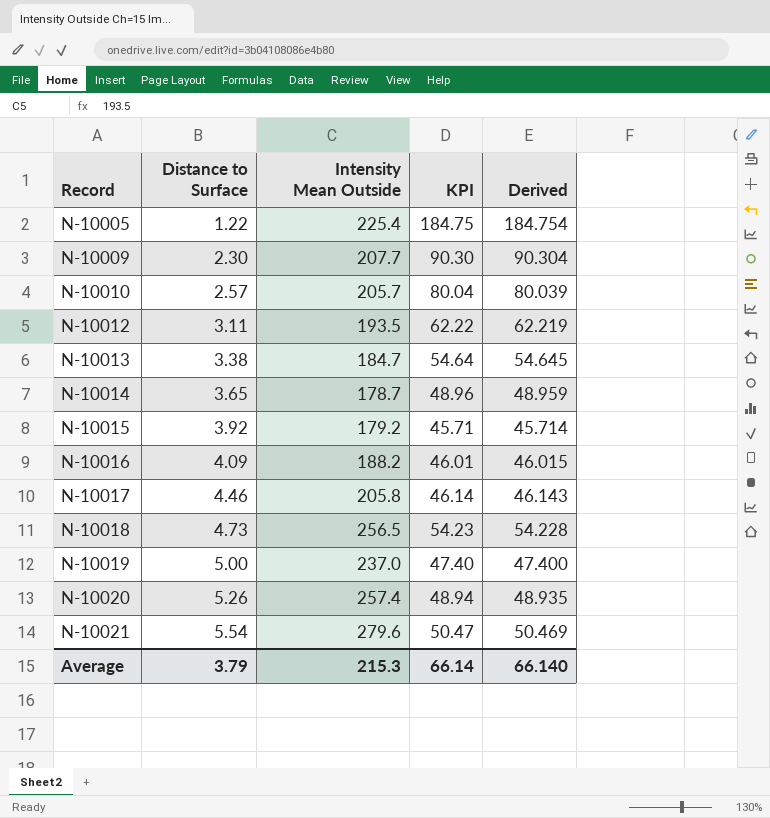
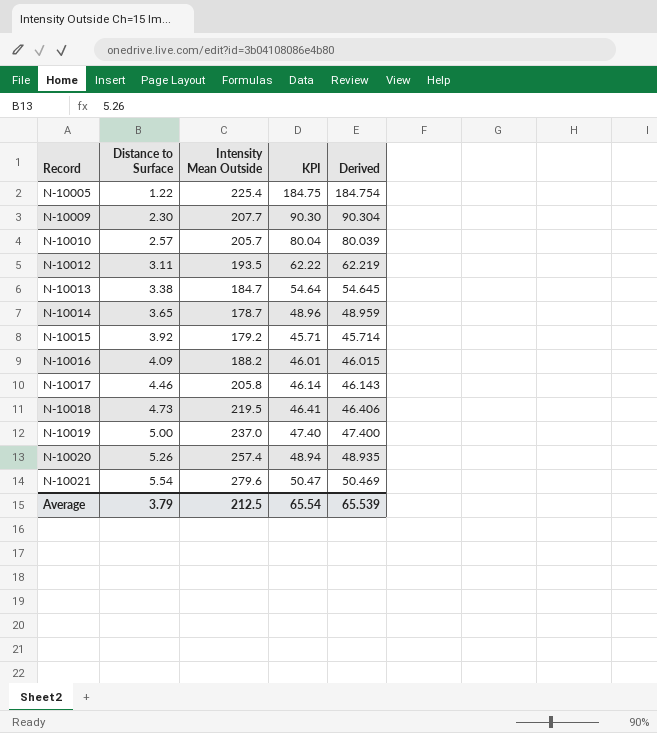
N-10018 | Intensity Mean Outside: 256.5 -> 219.5
N-10018 | KPI: 54.23 -> 46.41
N-10018 | Derived: 54.228 -> 46.406
Average | Intensity Mean Outside: 215.3 -> 212.5
Average | KPI: 66.14 -> 65.54
Average | Derived: 66.140 -> 65.539

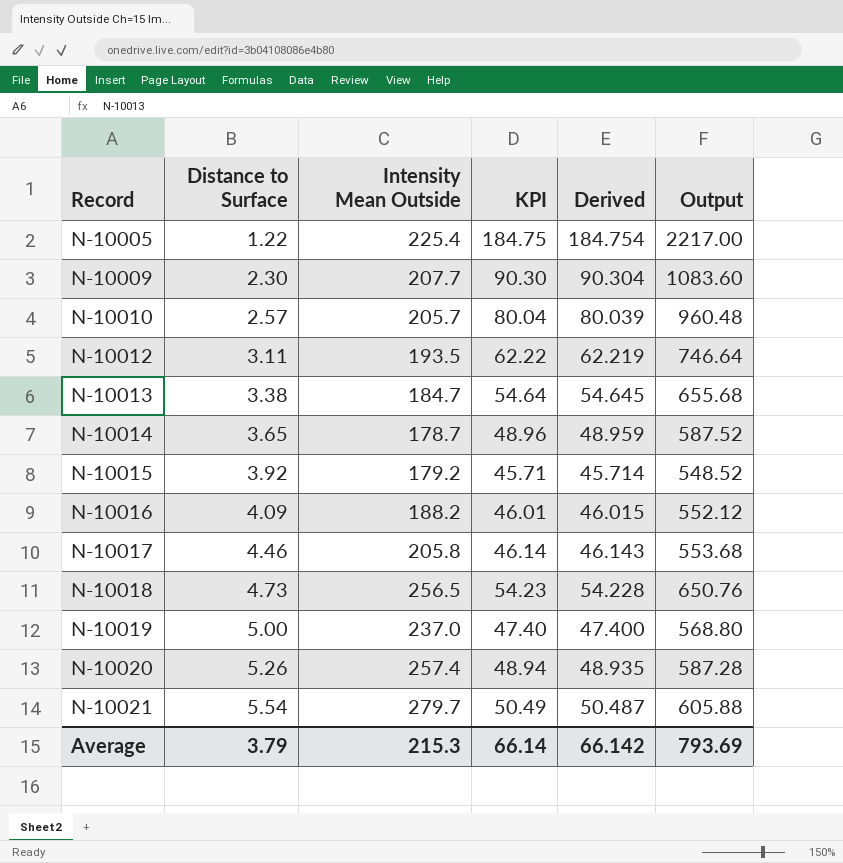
column Output | formula: none -> [KPI] * 12
N-10018 | Intensity Mean Outside: 219.5 -> 256.5
N-10018 | KPI: 46.41 -> 54.23
N-10018 | Derived: 46.406 -> 54.228
N-10021 | Intensity Mean Outside: 279.6 -> 279.7
N-10021 | KPI: 50.47 -> 50.49
N-10021 | Derived: 50.469 -> 50.487
Average | Intensity Mean Outside: 212.5 -> 215.3
Average | KPI: 65.54 -> 66.14
Average | Derived: 65.539 -> 66.142

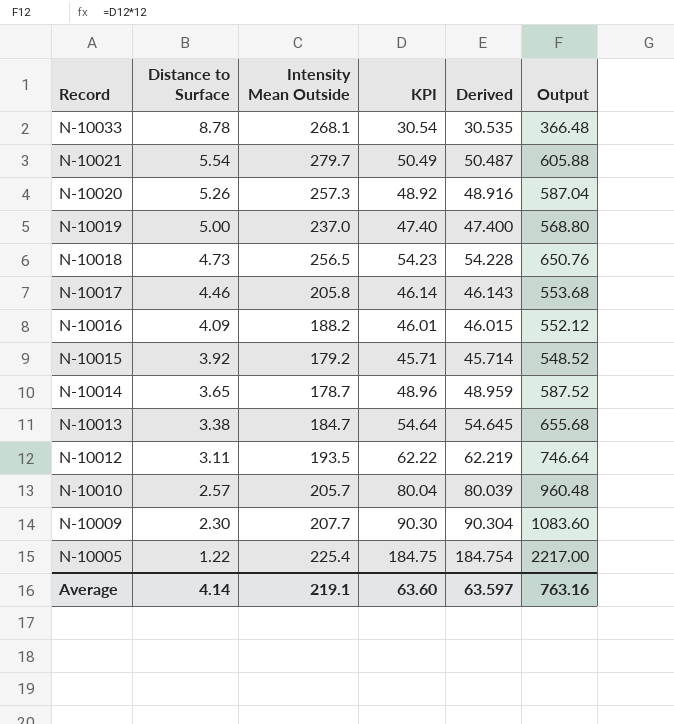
row order: Record ascending -> Record descending
row N-10033: none -> 8.78 | 268.1 | 30.54 | 30.535 | 366.48
N-10020 | Intensity Mean Outside: 257.4 -> 257.3
N-10020 | KPI: 48.94 -> 48.92
N-10020 | Derived: 48.935 -> 48.916
N-10020 | Output: 587.28 -> 587.04
Average | Distance to Surface: 3.79 -> 4.14
Average | Intensity Mean Outside: 215.3 -> 219.1
Average | KPI: 66.14 -> 63.60
Average | Derived: 66.142 -> 63.597
Average | Output: 793.69 -> 763.16

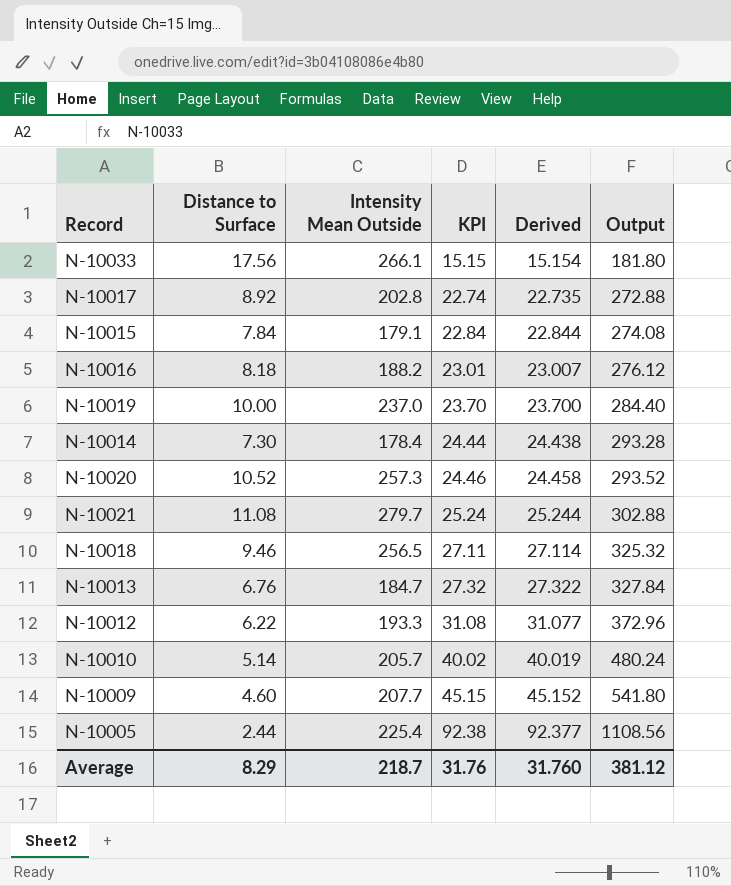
row order: Record descending -> KPI ascending
N-10033 | Distance to Surface: 8.78 -> 17.56
N-10033 | Intensity Mean Outside: 268.1 -> 266.1
N-10033 | KPI: 30.54 -> 15.15
N-10033 | Derived: 30.535 -> 15.154
N-10033 | Output: 366.48 -> 181.80
N-10017 | Distance to Surface: 4.46 -> 8.92
N-10017 | Intensity Mean Outside: 205.8 -> 202.8
N-10017 | KPI: 46.14 -> 22.74
N-10017 | Derived: 46.143 -> 22.735
N-10017 | Output: 553.68 -> 272.88
N-10015 | Distance to Surface: 3.92 -> 7.84
N-10015 | Intensity Mean Outside: 179.2 -> 179.1
N-10015 | KPI: 45.71 -> 22.84
N-10015 | Derived: 45.714 -> 22.844
N-10015 | Output: 548.52 -> 274.08
N-10016 | Distance to Surface: 4.09 -> 8.18
N-10016 | KPI: 46.01 -> 23.01
N-10016 | Derived: 46.015 -> 23.007
N-10016 | Output: 552.12 -> 276.12
N-10019 | Distance to Surface: 5.00 -> 10.00
N-10019 | KPI: 47.40 -> 23.70
N-10019 | Derived: 47.400 -> 23.700
N-10019 | Output: 568.80 -> 284.40
N-10014 | Distance to Surface: 3.65 -> 7.30
N-10014 | Intensity Mean Outside: 178.7 -> 178.4
N-10014 | KPI: 48.96 -> 24.44
N-10014 | Derived: 48.959 -> 24.438
N-10014 | Output: 587.52 -> 293.28
N-10020 | Distance to Surface: 5.26 -> 10.52
N-10020 | KPI: 48.92 -> 24.46
N-10020 | Derived: 48.916 -> 24.458
N-10020 | Output: 587.04 -> 293.52
N-10021 | Distance to Surface: 5.54 -> 11.08
N-10021 | KPI: 50.49 -> 25.24
N-10021 | Derived: 50.487 -> 25.244
N-10021 | Output: 605.88 -> 302.88
N-10018 | Distance to Surface: 4.73 -> 9.46
N-10018 | KPI: 54.23 -> 27.11
N-10018 | Derived: 54.228 -> 27.114
N-10018 | Output: 650.76 -> 325.32
N-10013 | Distance to Surface: 3.38 -> 6.76
N-10013 | KPI: 54.64 -> 27.32
N-10013 | Derived: 54.645 -> 27.322
N-10013 | Output: 655.68 -> 327.84
N-10012 | Distance to Surface: 3.11 -> 6.22
N-10012 | Intensity Mean Outside: 193.5 -> 193.3
N-10012 | KPI: 62.22 -> 31.08
N-10012 | Derived: 62.219 -> 31.077
N-10012 | Output: 746.64 -> 372.96
N-10010 | Distance to Surface: 2.57 -> 5.14
N-10010 | KPI: 80.04 -> 40.02
N-10010 | Derived: 80.039 -> 40.019
N-10010 | Output: 960.48 -> 480.24
N-10009 | Distance to Surface: 2.30 -> 4.60
N-10009 | KPI: 90.30 -> 45.15
N-10009 | Derived: 90.304 -> 45.152
N-10009 | Output: 1083.60 -> 541.80
N-10005 | Distance to Surface: 1.22 -> 2.44
N-10005 | KPI: 184.75 -> 92.38
N-10005 | Derived: 184.754 -> 92.377
N-10005 | Output: 2217.00 -> 1108.56
Average | Distance to Surface: 4.14 -> 8.29
Average | Intensity Mean Outside: 219.1 -> 218.7
Average | KPI: 63.60 -> 31.76
Average | Derived: 63.597 -> 31.760
Average | Output: 763.16 -> 381.12

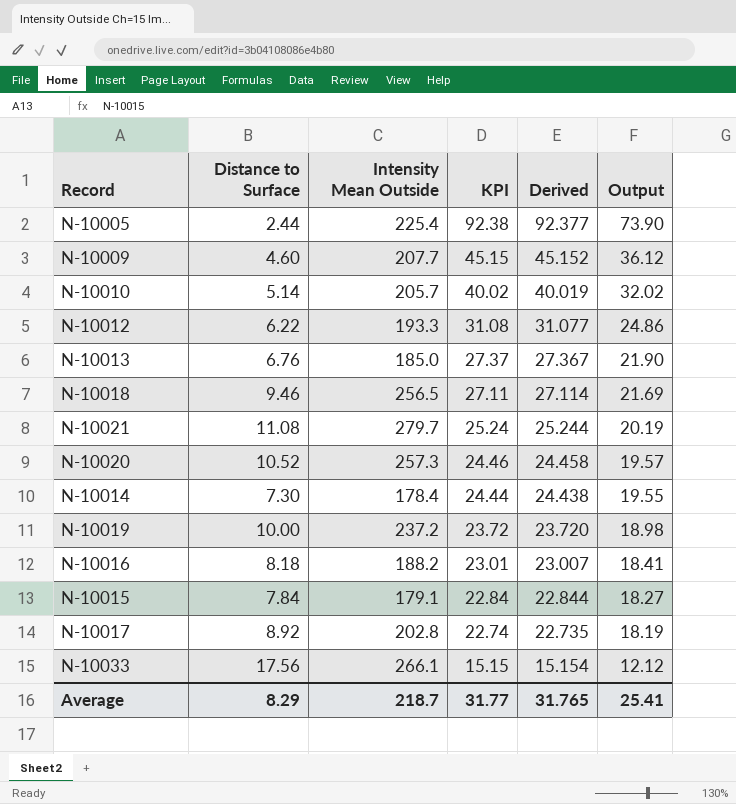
row order: KPI ascending -> KPI descending
column Output | formula: [KPI] * 12 -> [KPI] * 0.8
N-10013 | Intensity Mean Outside: 184.7 -> 185.0
N-10013 | KPI: 27.32 -> 27.37
N-10013 | Derived: 27.322 -> 27.367
N-10019 | Intensity Mean Outside: 237.0 -> 237.2
N-10019 | KPI: 23.70 -> 23.72
N-10019 | Derived: 23.700 -> 23.720
Average | KPI: 31.76 -> 31.77
Average | Derived: 31.760 -> 31.765
Average | Output: 381.12 -> 25.41

